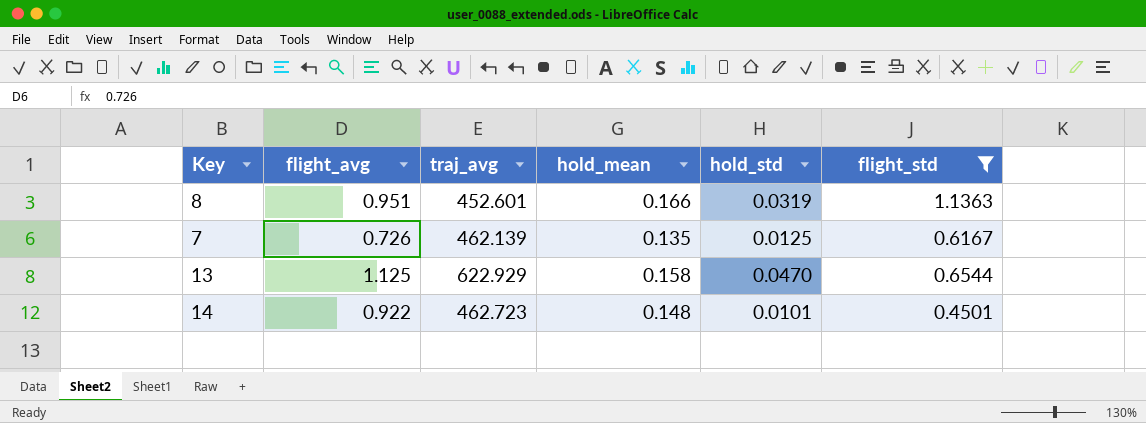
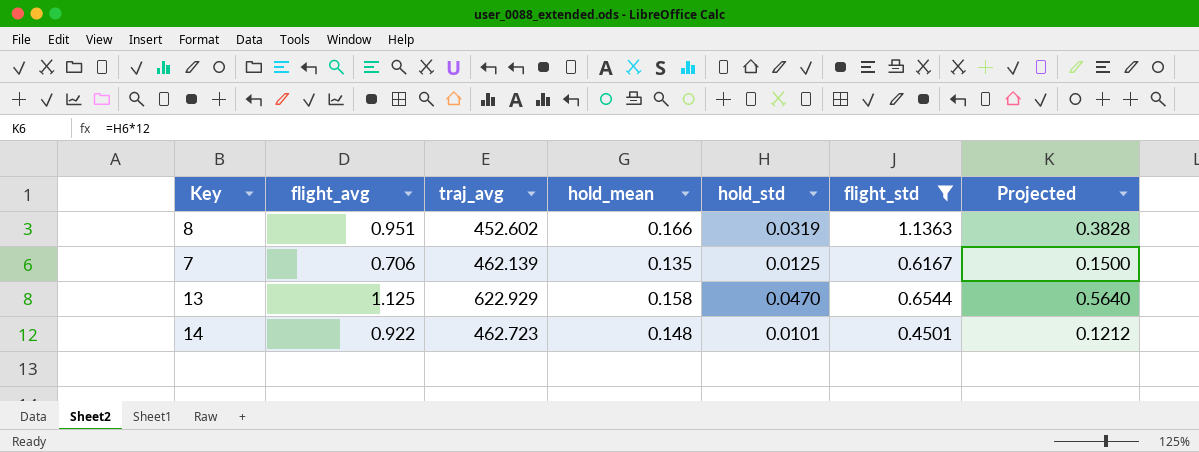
column Projected | formula: none -> [hold_std] * 12
8 | traj_avg: 452.601 -> 452.602
7 | flight_avg: 0.726 -> 0.706

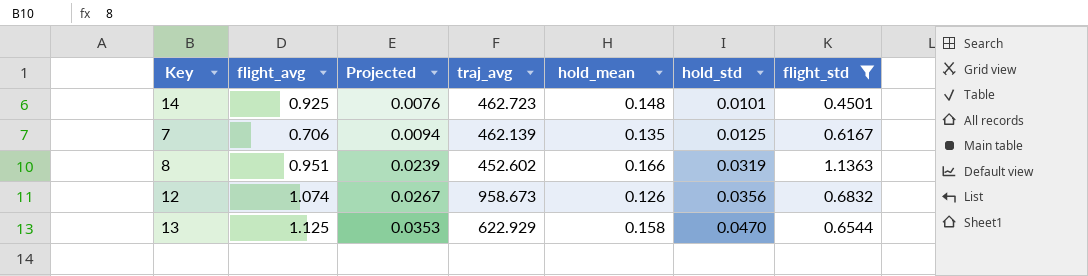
row order: none -> Projected ascending
column Projected | formula: [hold_std] * 12 -> [hold_std] * 0.75
column Projected | position: 7 -> 3
14 | flight_avg: 0.922 -> 0.925
row 12: none -> 1.074 | 0.0267 | 958.673 | 0.126 | 0.0356 | 0.6832

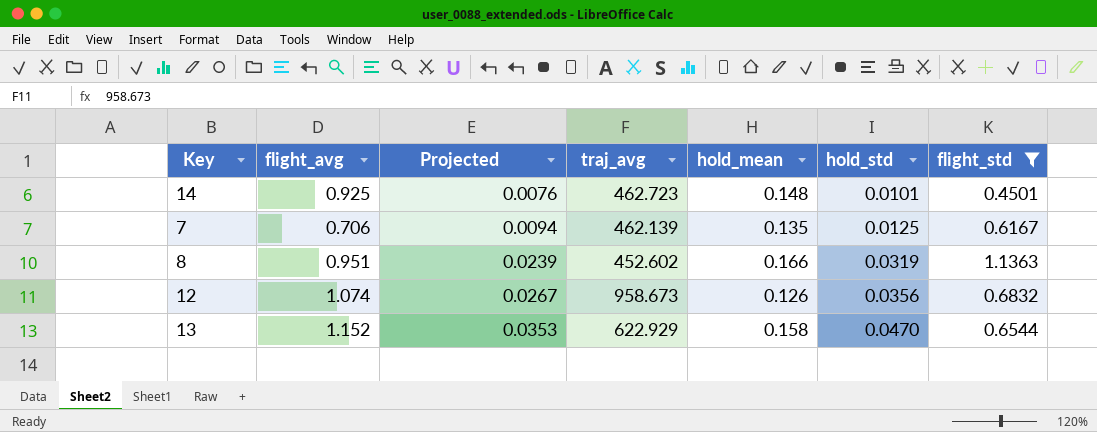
13 | flight_avg: 1.125 -> 1.152

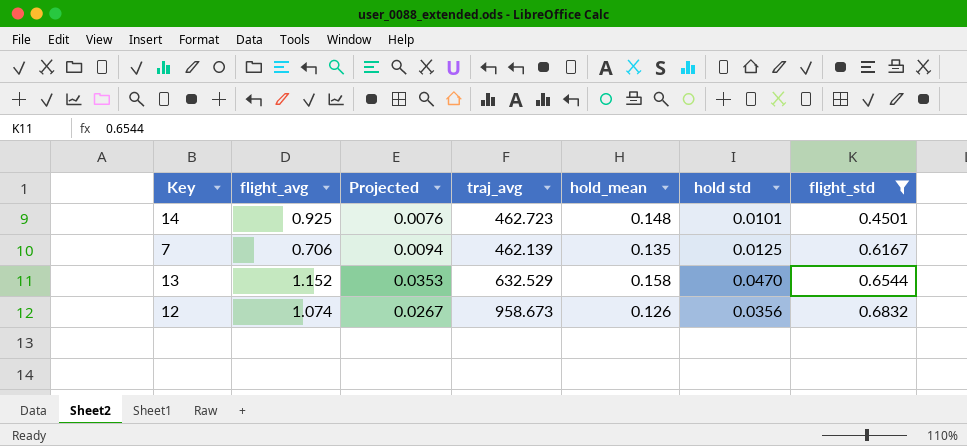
row order: Projected ascending -> flight_std ascending
column name: hold_std -> hold std
row 8: 0.951 | 0.0239 | 452.602 | 0.166 | 0.0319 | 1.1363 -> none
13 | traj_avg: 622.929 -> 632.529

